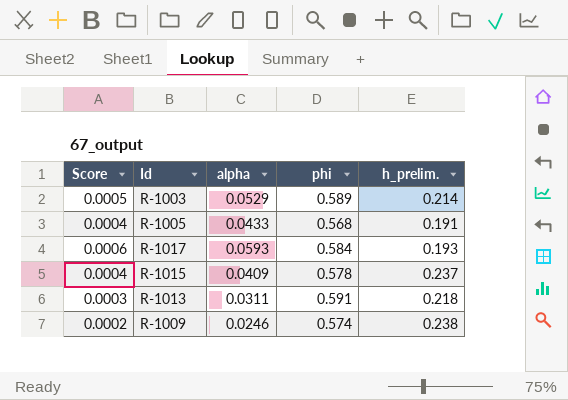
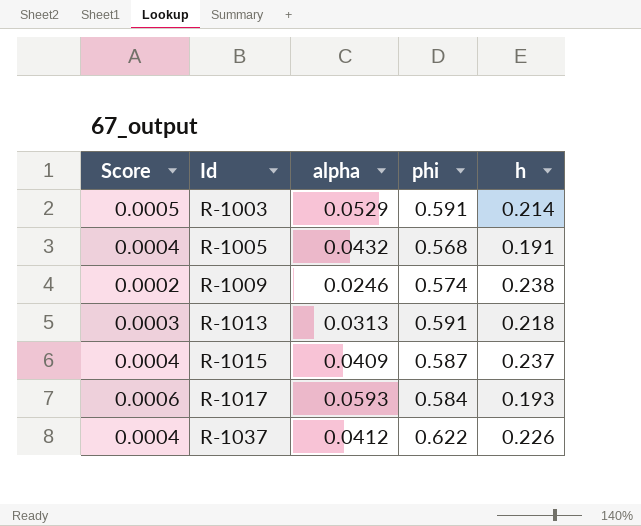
row order: none -> Id ascending
column name: h_prelim. -> h
R-1003 | phi: 0.589 -> 0.591
R-1005 | alpha: 0.0433 -> 0.0432
R-1013 | alpha: 0.0311 -> 0.0313
R-1015 | phi: 0.578 -> 0.587
row R-1037: none -> 0.0004 | 0.0412 | 0.622 | 0.226

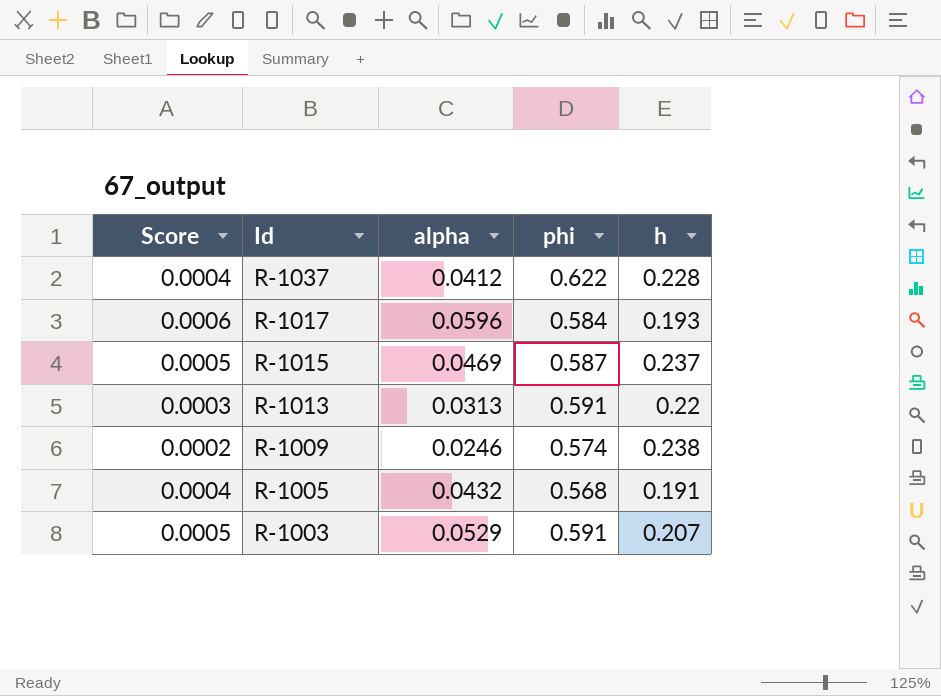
row order: Id ascending -> Id descending
R-1037 | h: 0.226 -> 0.228
R-1017 | alpha: 0.0593 -> 0.0596
R-1015 | Score: 0.0004 -> 0.0005
R-1015 | alpha: 0.0409 -> 0.0469
R-1013 | h: 0.218 -> 0.22
R-1003 | h: 0.214 -> 0.207

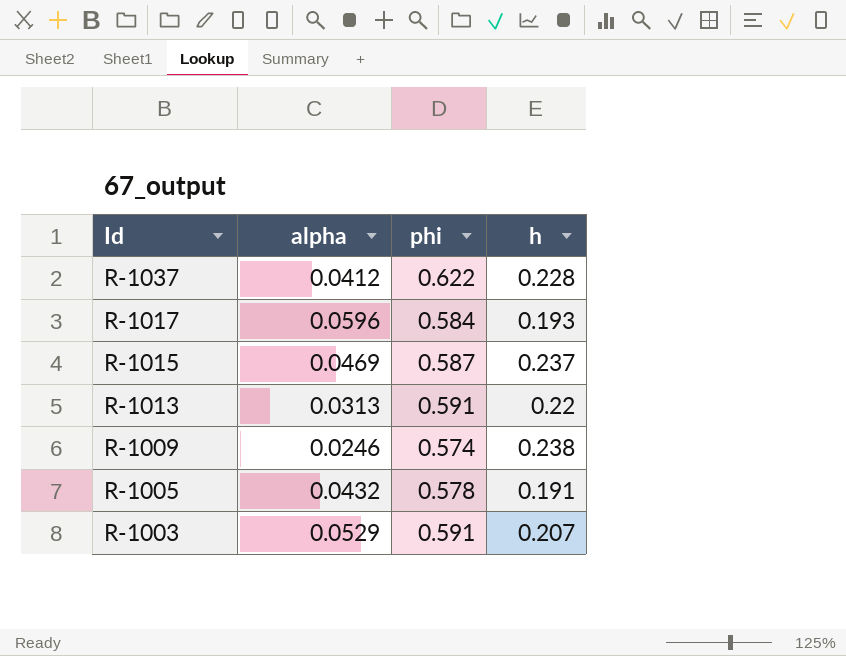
column Score | formula: [alpha] * 0.01 -> none
R-1005 | phi: 0.568 -> 0.578

